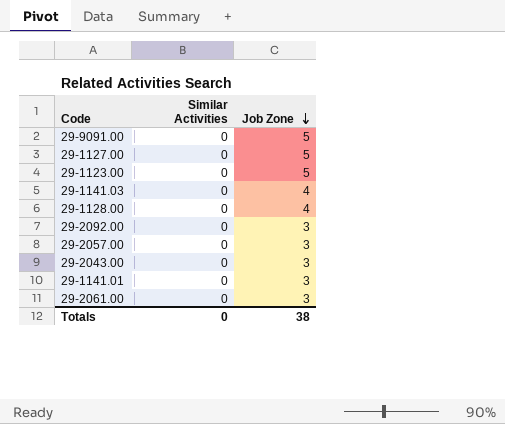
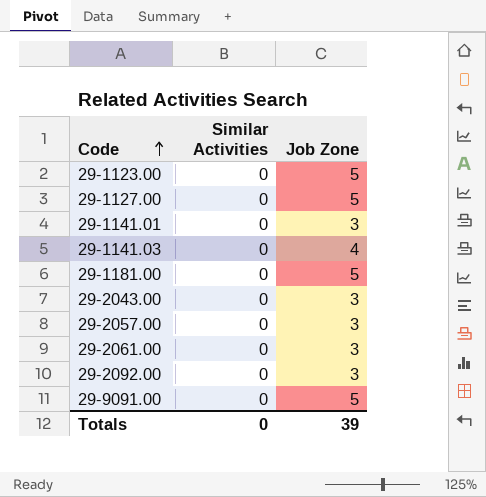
row order: Job Zone descending -> Code ascending
row 29-1128.00: 0 | 4 -> none
row 29-1181.00: none -> 0 | 5
Totals | Job Zone: 38 -> 39

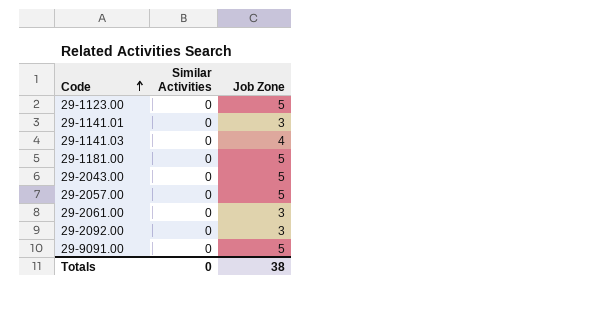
row 29-1127.00: 0 | 5 -> none
29-2043.00 | Job Zone: 3 -> 5
29-2057.00 | Job Zone: 3 -> 5
Totals | Job Zone: 39 -> 38

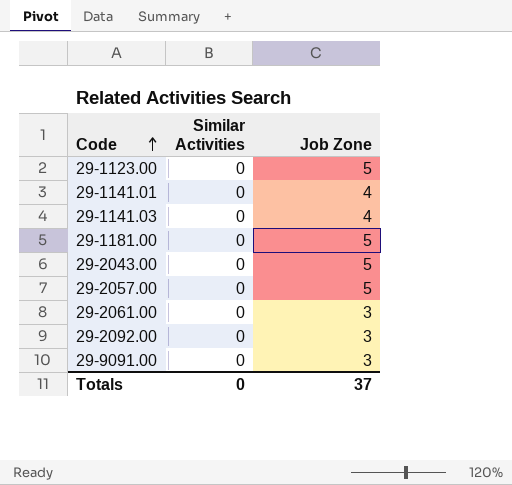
29-1141.01 | Job Zone: 3 -> 4
29-9091.00 | Job Zone: 5 -> 3
Totals | Job Zone: 38 -> 37

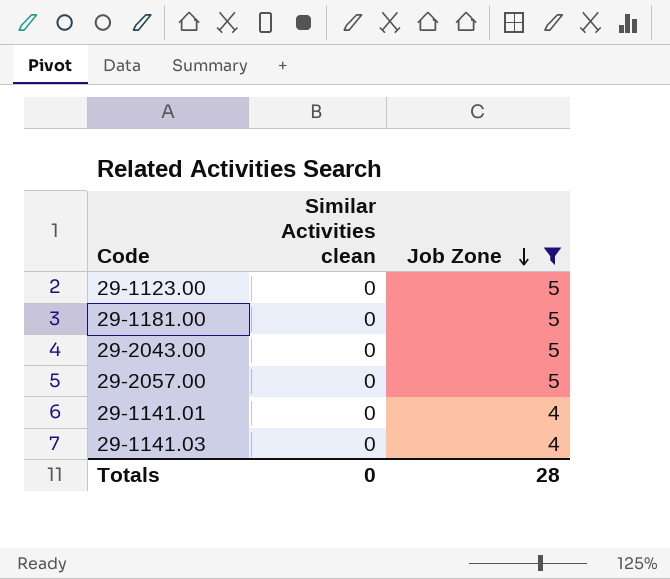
filter: none -> Job Zone != 3
row order: Code ascending -> Job Zone descending
column name: Similar Activities -> Similar Activities clean
Totals | Job Zone: 37 -> 28

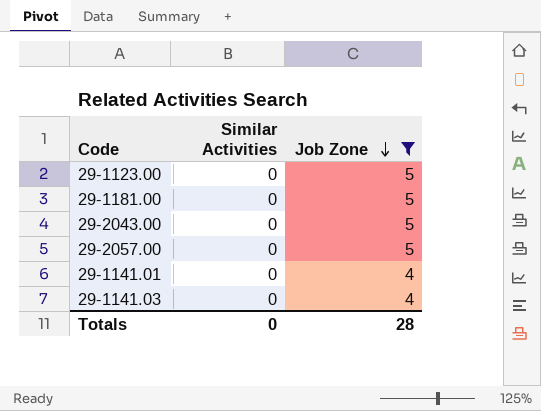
column name: Similar Activities clean -> Similar Activities

